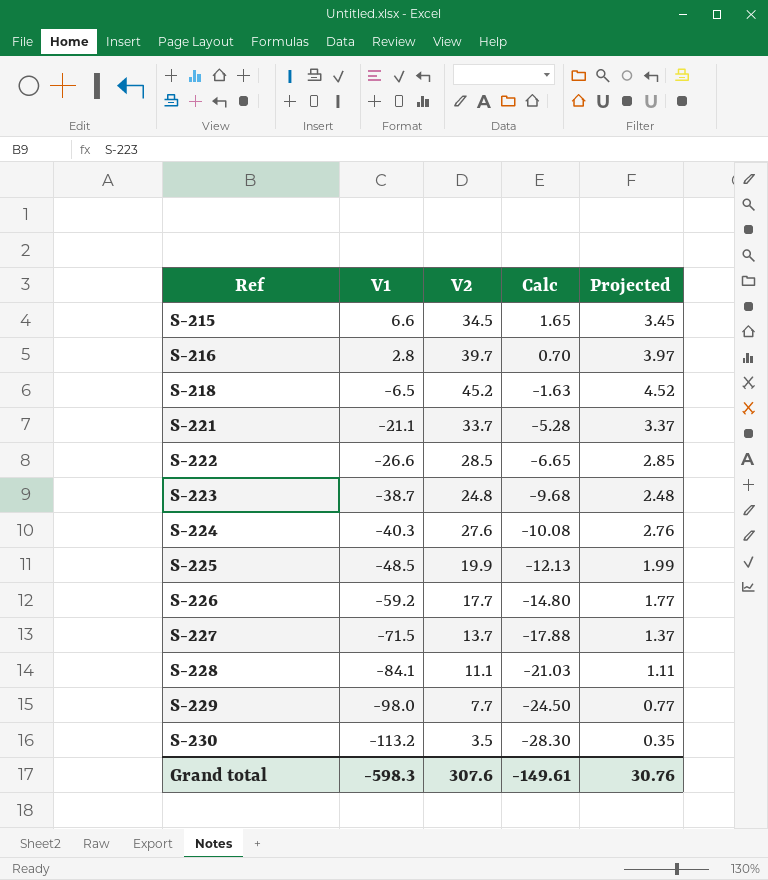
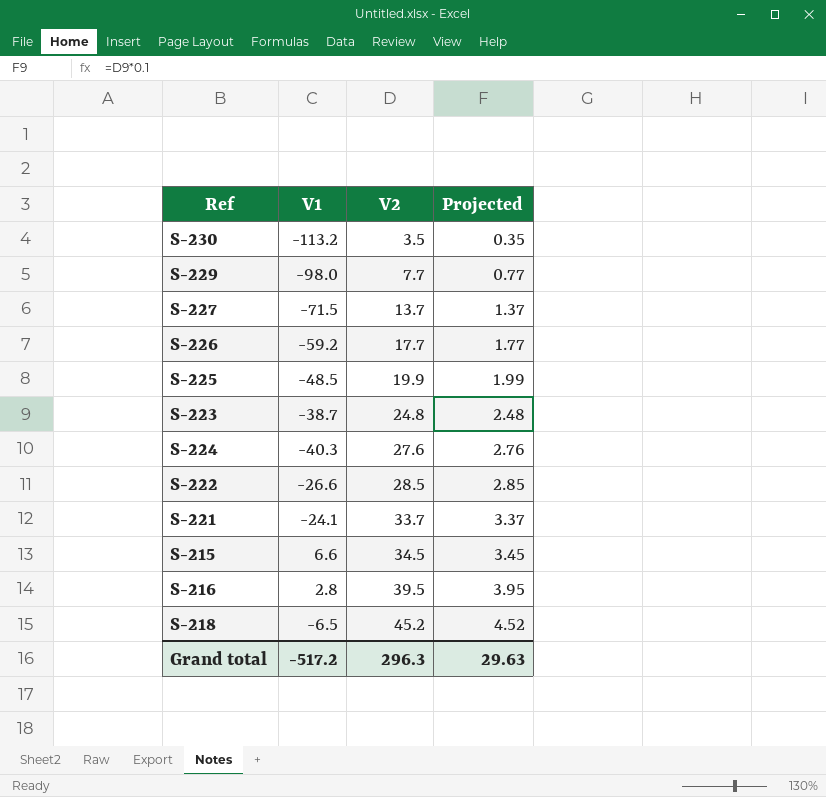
row order: Ref ascending -> V2 ascending
column Calc | formula: [V1] * 0.25 -> none
row S-228: -84.1 | 11.1 | -21.03 | 1.11 -> none
S-221 | V1: -21.1 -> -24.1
S-216 | V2: 39.7 -> 39.5
S-216 | Projected: 3.97 -> 3.95
Grand total | V1: -598.3 -> -517.2
Grand total | V2: 307.6 -> 296.3
Grand total | Projected: 30.76 -> 29.63

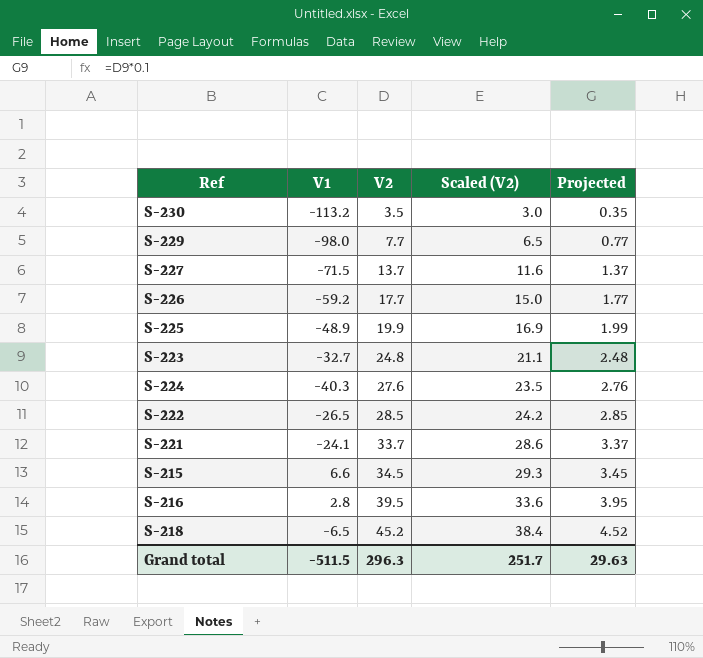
column Scaled (V2) | formula: none -> [V2] * 0.85
S-225 | V1: -48.5 -> -48.9
S-223 | V1: -38.7 -> -32.7
S-222 | V1: -26.6 -> -26.5
Grand total | V1: -517.2 -> -511.5

